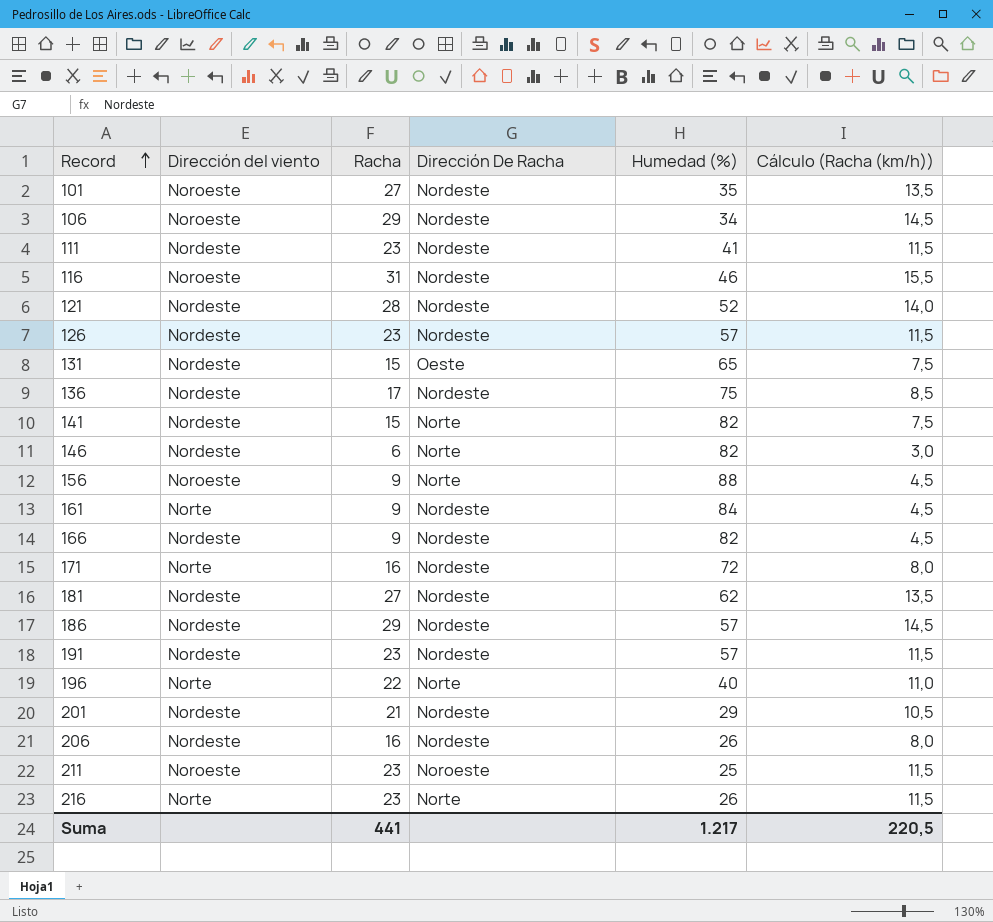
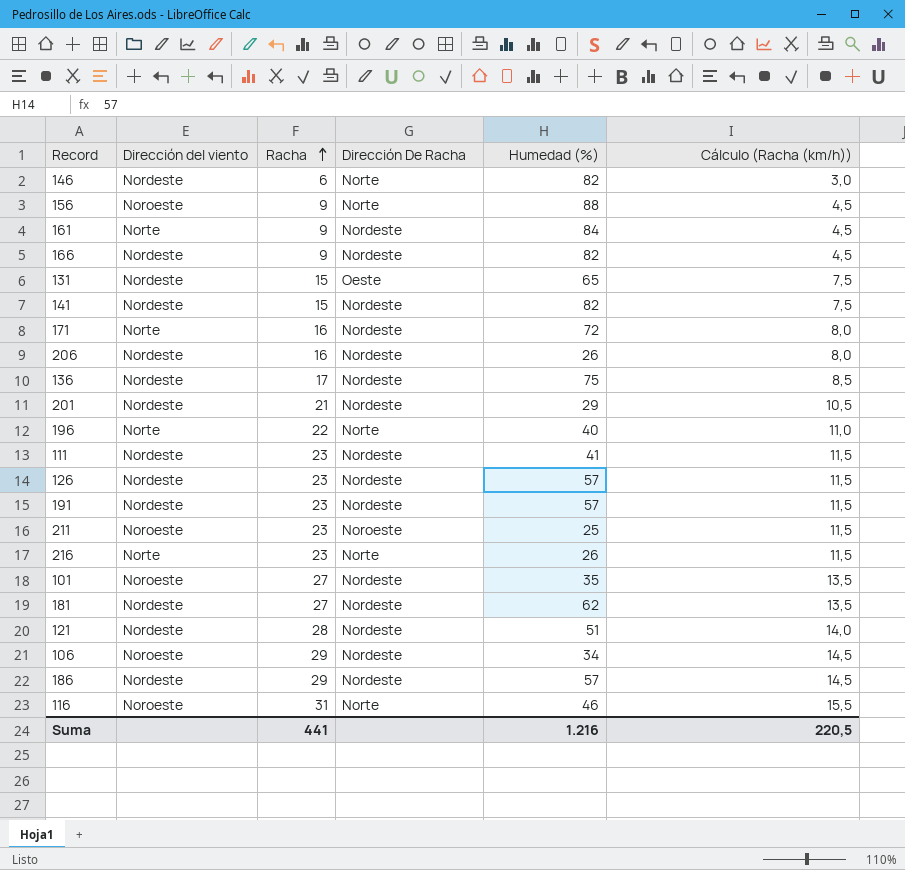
row order: Record ascending -> Racha ascending
141 | Dirección De Racha: Norte -> Nordeste
121 | Humedad (%): 52 -> 51
116 | Dirección De Racha: Nordeste -> Norte
Suma | Humedad (%): 1.217 -> 1.216

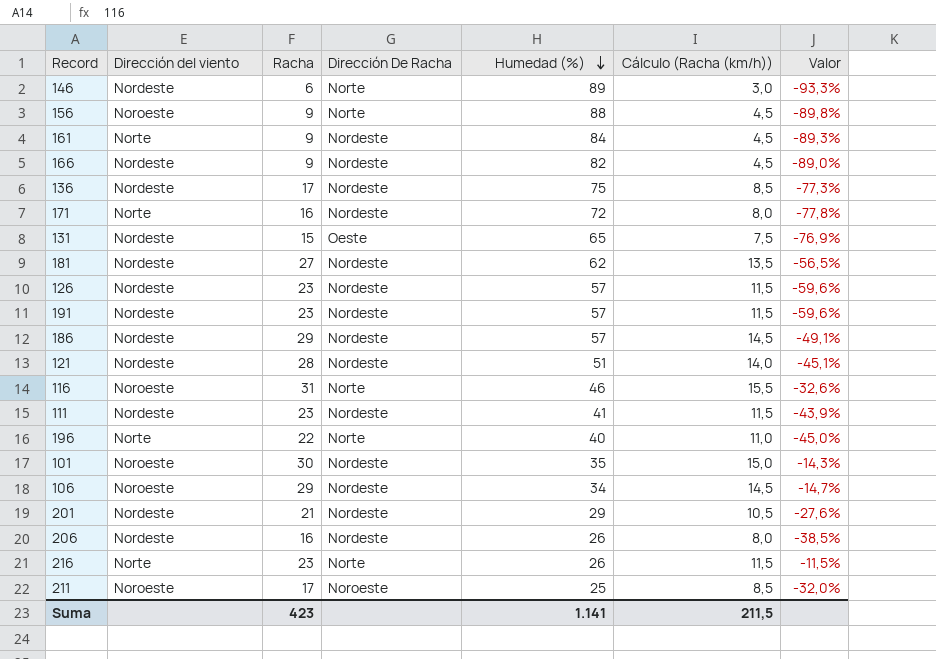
row order: Racha ascending -> Humedad (%) descending
column Valor | formula: none -> ([Racha] - [Humedad (%)]) / [Humedad (%)]
row 141: Nordeste | 15 | Nordeste | 82 | 7,5 -> none
146 | Humedad (%): 82 -> 89
101 | Racha: 27 -> 30
101 | Cálculo (Racha (km/h)): 13,5 -> 15,0
211 | Racha: 23 -> 17
211 | Cálculo (Racha (km/h)): 11,5 -> 8,5
Suma | Racha: 441 -> 423
Suma | Humedad (%): 1.216 -> 1.141
Suma | Cálculo (Racha (km/h)): 220,5 -> 211,5

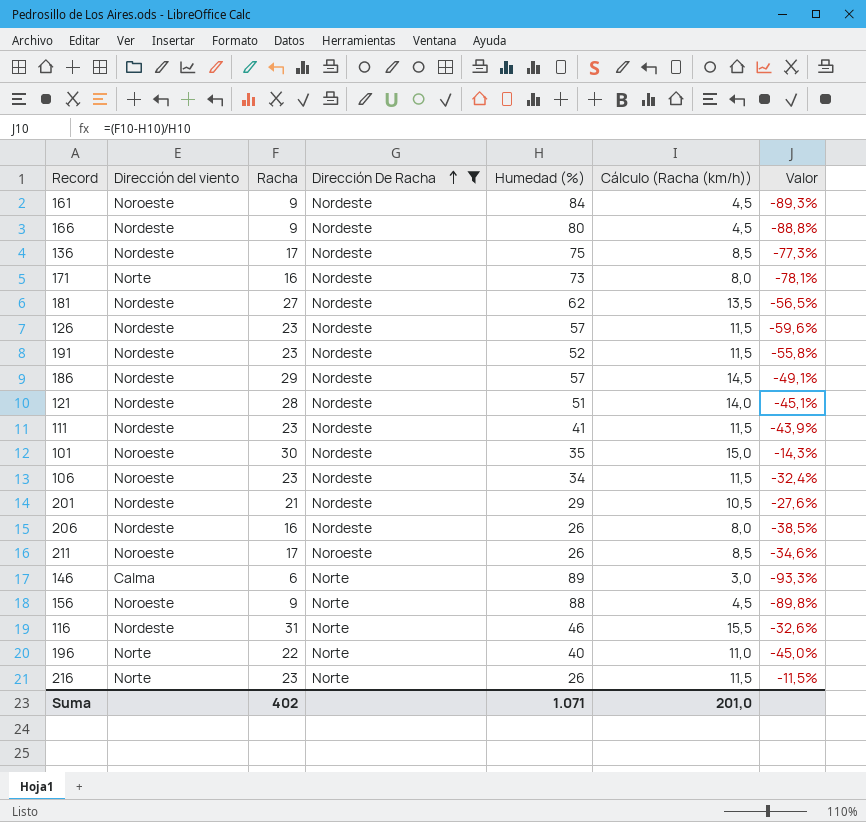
filter: none -> Dirección De Racha != Oeste
row order: Humedad (%) descending -> Dirección De Racha ascending
161 | Dirección del viento: Norte -> Noroeste
166 | Humedad (%): 82 -> 80
166 | Valor: -89,0% -> -88,8%
171 | Humedad (%): 72 -> 73
171 | Valor: -77,8% -> -78,1%
191 | Humedad (%): 57 -> 52
191 | Valor: -59,6% -> -55,8%
106 | Racha: 29 -> 23
106 | Cálculo (Racha (km/h)): 14,5 -> 11,5
106 | Valor: -14,7% -> -32,4%
211 | Humedad (%): 25 -> 26
211 | Valor: -32,0% -> -34,6%
146 | Dirección del viento: Nordeste -> Calma
116 | Dirección del viento: Noroeste -> Nordeste
Suma | Racha: 423 -> 402
Suma | Humedad (%): 1.141 -> 1.071
Suma | Cálculo (Racha (km/h)): 211,5 -> 201,0

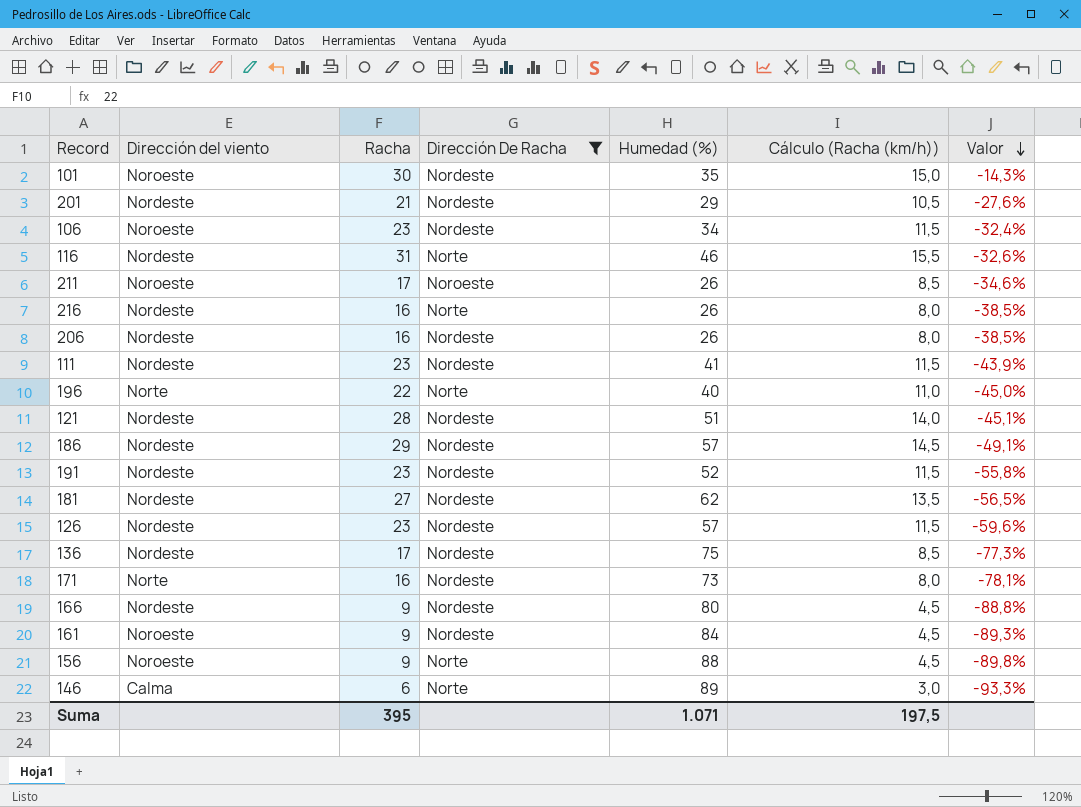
row order: Dirección De Racha ascending -> Valor descending
216 | Dirección del viento: Norte -> Nordeste
216 | Racha: 23 -> 16
216 | Cálculo (Racha (km/h)): 11,5 -> 8,0
216 | Valor: -11,5% -> -38,5%
Suma | Racha: 402 -> 395
Suma | Cálculo (Racha (km/h)): 201,0 -> 197,5

